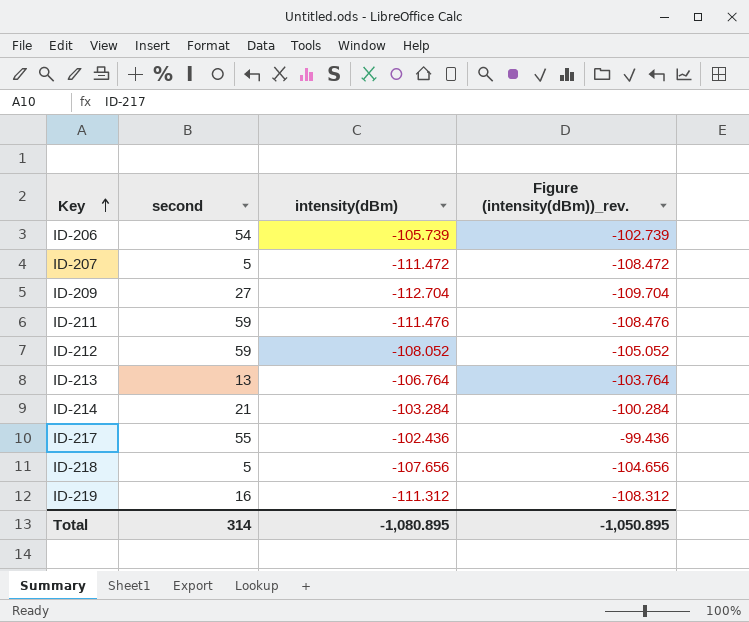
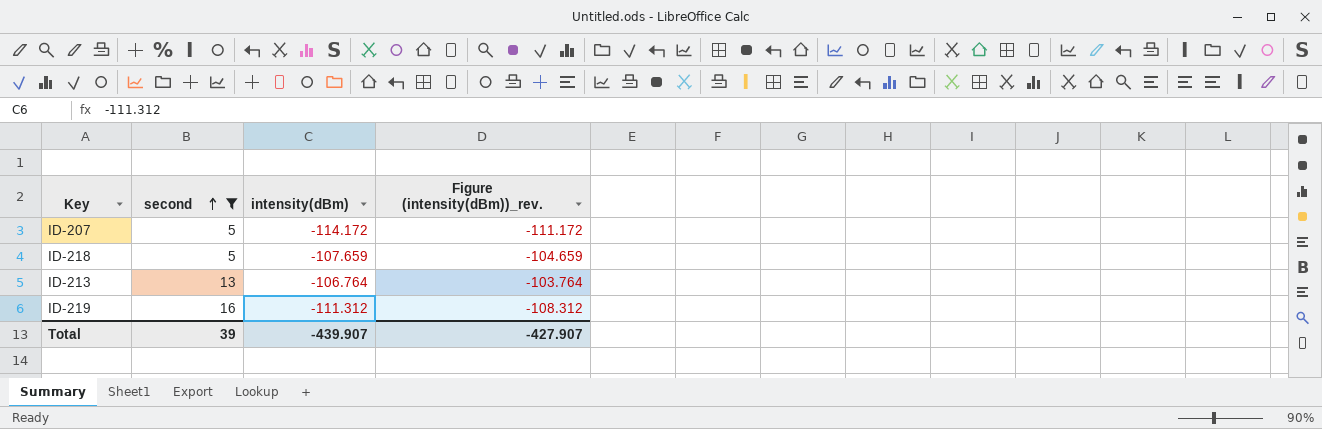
filter: none -> second <= 16
row order: Key ascending -> second ascending
ID-207 | intensity(dBm): -111.472 -> -114.172
ID-207 | Figure (intensity(dBm))_rev.: -108.472 -> -111.172
ID-218 | intensity(dBm): -107.656 -> -107.659
ID-218 | Figure (intensity(dBm))_rev.: -104.656 -> -104.659
Total | second: 314 -> 39
Total | intensity(dBm): -1,080.895 -> -439.907
Total | Figure (intensity(dBm))_rev.: -1,050.895 -> -427.907

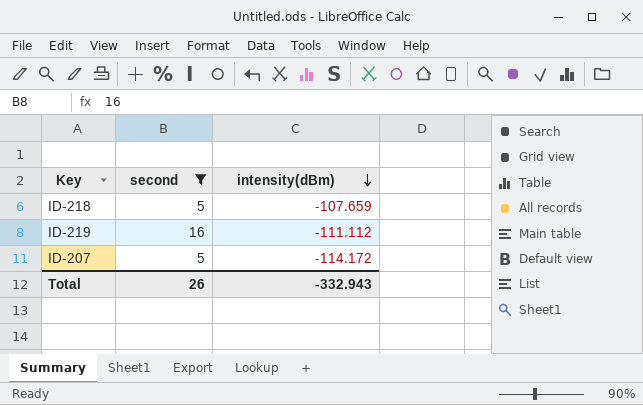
row order: second ascending -> intensity(dBm) descending
column Figure (intensity(dBm))_rev. | formula: [intensity(dBm)] + 3 -> none
row ID-213: 13 | -106.764 | -103.764 -> none
ID-219 | intensity(dBm): -111.312 -> -111.112
Total | second: 39 -> 26
Total | intensity(dBm): -439.907 -> -332.943

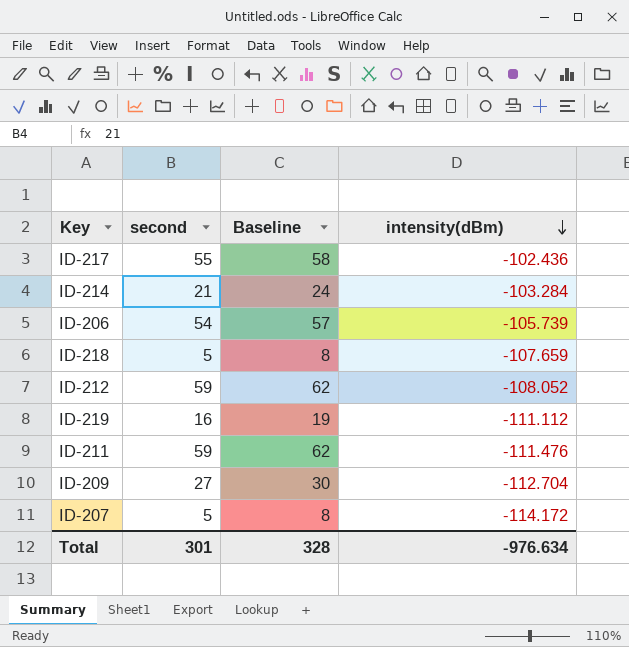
filter: second <= 16 -> none
column Baseline | formula: none -> [second] + 3
Total | second: 26 -> 301
Total | intensity(dBm): -332.943 -> -976.634

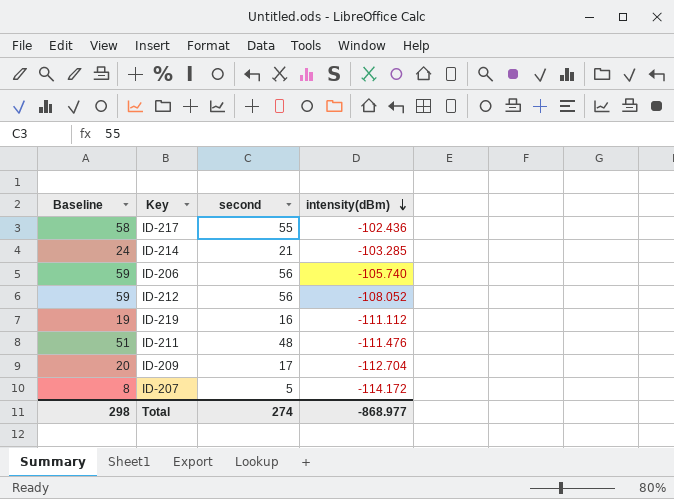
column Baseline | position: 3 -> 1
row ID-218: 5 | 8 | -107.659 -> none
ID-214 | intensity(dBm): -103.284 -> -103.285
ID-206 | Baseline: 57 -> 59
ID-206 | second: 54 -> 56
ID-206 | intensity(dBm): -105.739 -> -105.740
ID-212 | Baseline: 62 -> 59
ID-212 | second: 59 -> 56
ID-211 | Baseline: 62 -> 51
ID-211 | second: 59 -> 48
ID-209 | Baseline: 30 -> 20
ID-209 | second: 27 -> 17
Total | Baseline: 328 -> 298
Total | second: 301 -> 274
Total | intensity(dBm): -976.634 -> -868.977

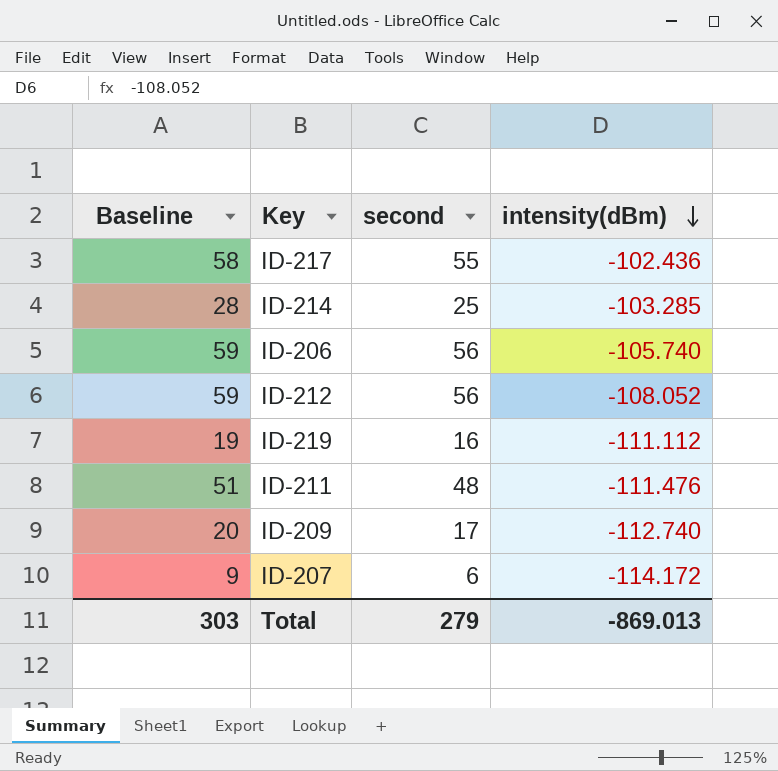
ID-214 | Baseline: 24 -> 28
ID-214 | second: 21 -> 25
ID-209 | intensity(dBm): -112.704 -> -112.740
ID-207 | Baseline: 8 -> 9
ID-207 | second: 5 -> 6
Total | Baseline: 298 -> 303
Total | second: 274 -> 279
Total | intensity(dBm): -868.977 -> -869.013

